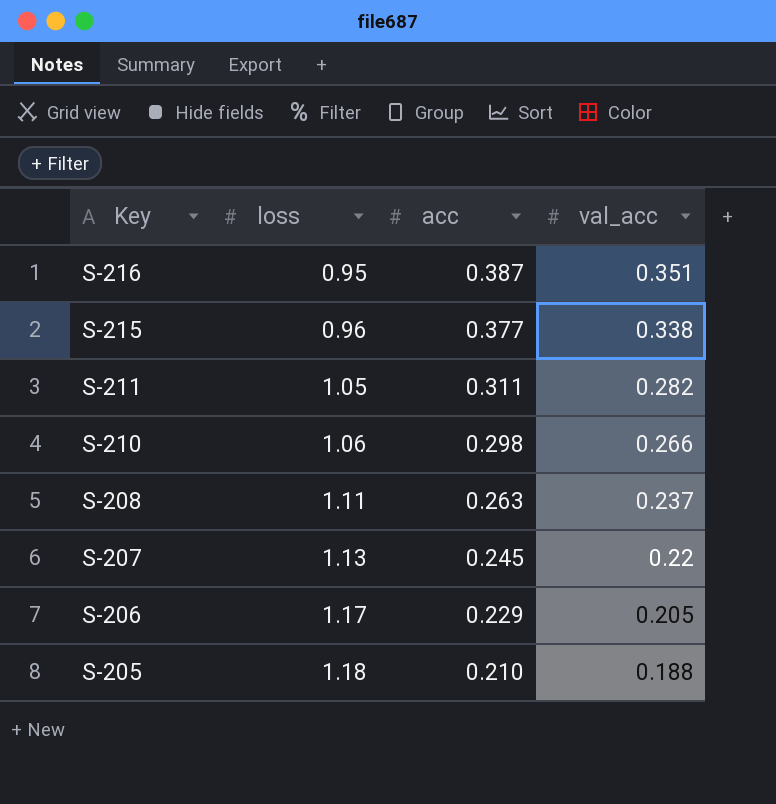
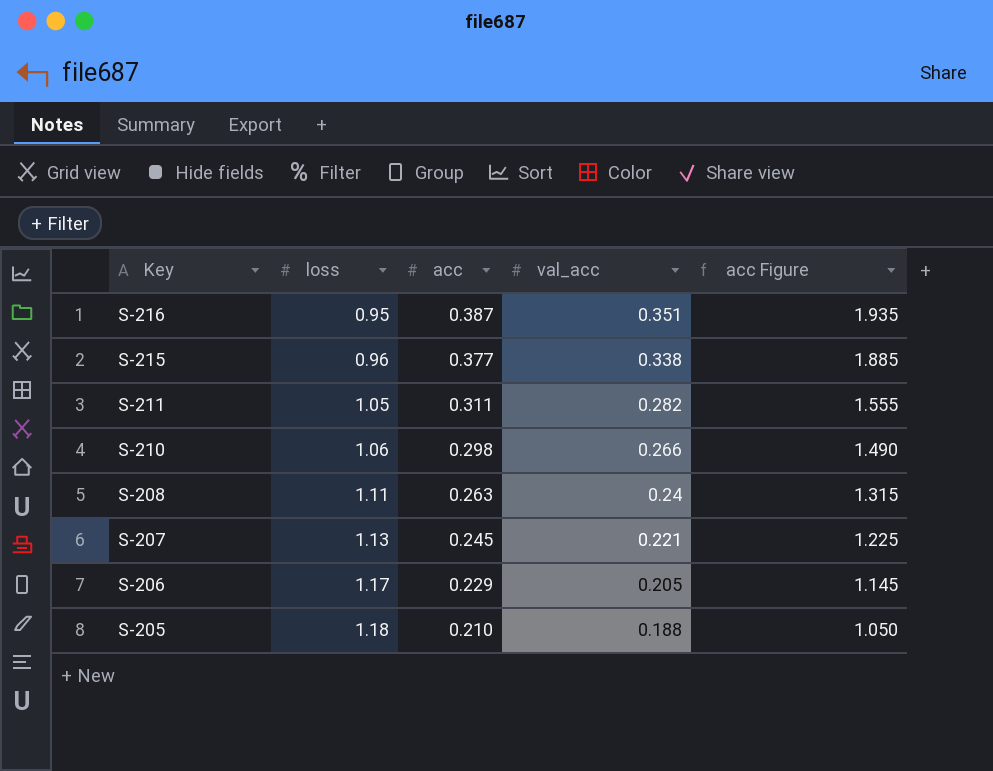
column acc Figure | formula: none -> [acc] * 5
S-208 | val_acc: 0.237 -> 0.24
S-207 | val_acc: 0.22 -> 0.221

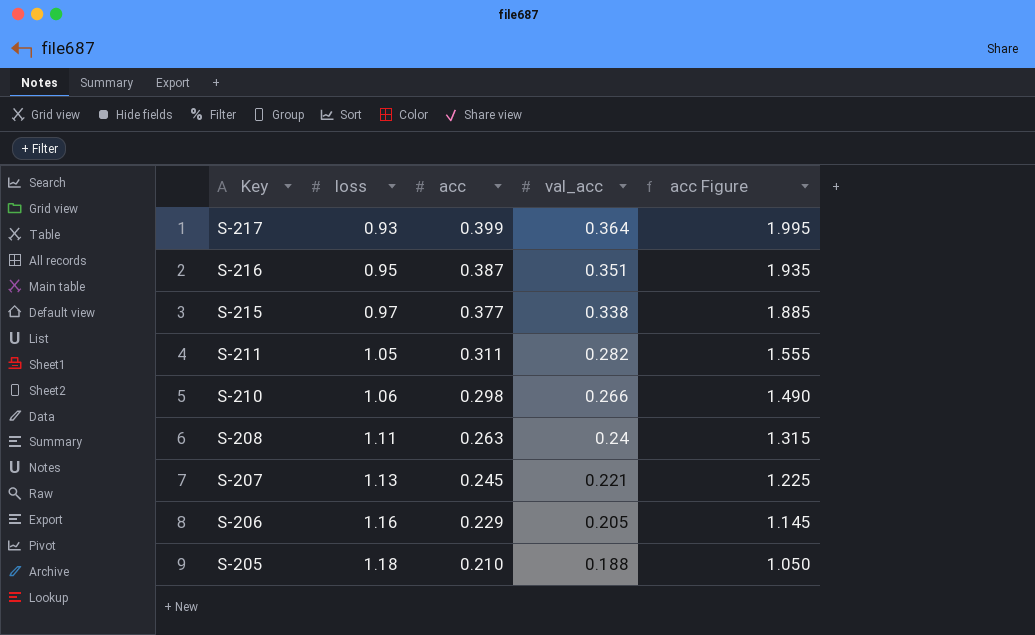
row S-217: none -> 0.93 | 0.399 | 0.364 | 1.995
S-215 | loss: 0.96 -> 0.97
S-206 | loss: 1.17 -> 1.16

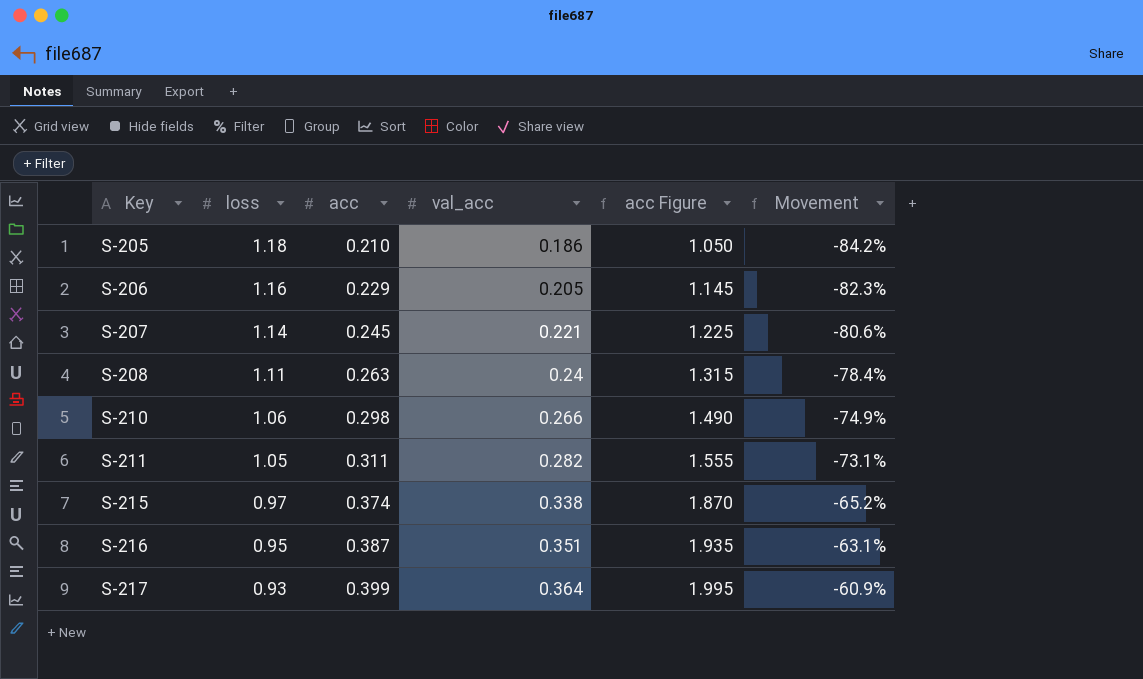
row order: Key descending -> Key ascending
column Movement | formula: none -> ([val_acc] - [loss]) / [loss]
S-205 | val_acc: 0.188 -> 0.186
S-207 | loss: 1.13 -> 1.14
S-215 | acc: 0.377 -> 0.374
S-215 | acc Figure: 1.885 -> 1.870

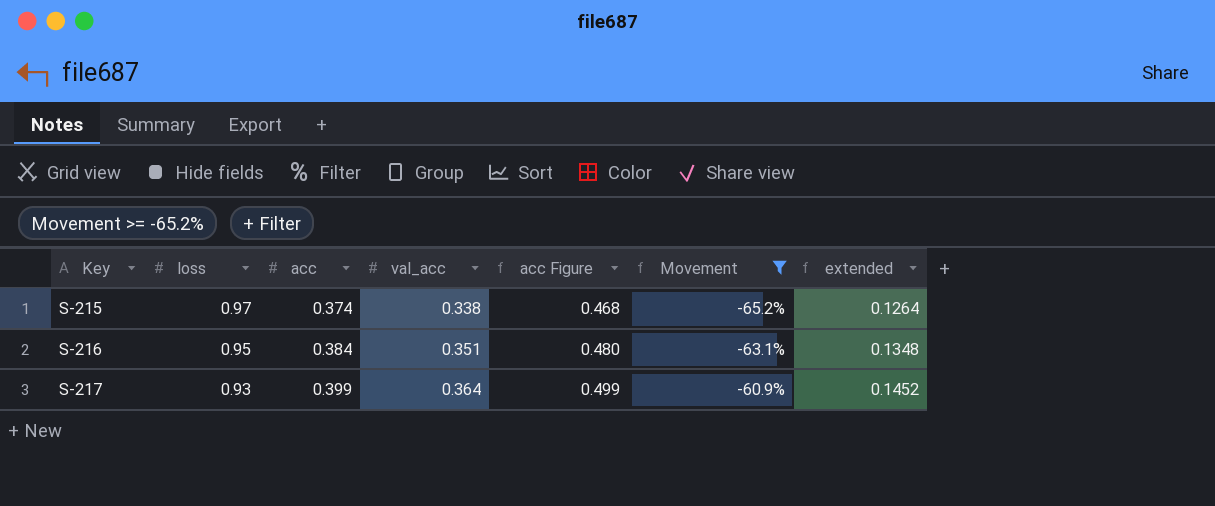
filter: none -> Movement >= -65.2%
column acc Figure | formula: [acc] * 5 -> [acc] * 1.25
column extended | formula: none -> [acc] * [val_acc]
S-216 | acc: 0.387 -> 0.384

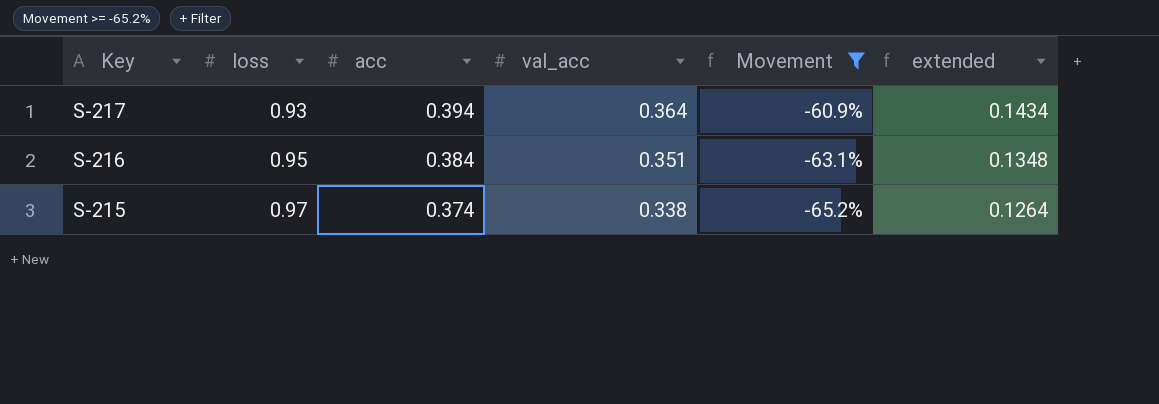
row order: Key ascending -> Key descending
column acc Figure | formula: [acc] * 1.25 -> none
S-217 | acc: 0.399 -> 0.394
S-217 | extended: 0.1452 -> 0.1434

